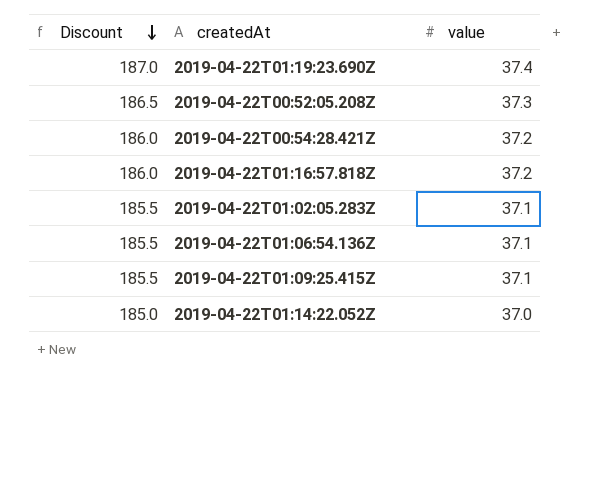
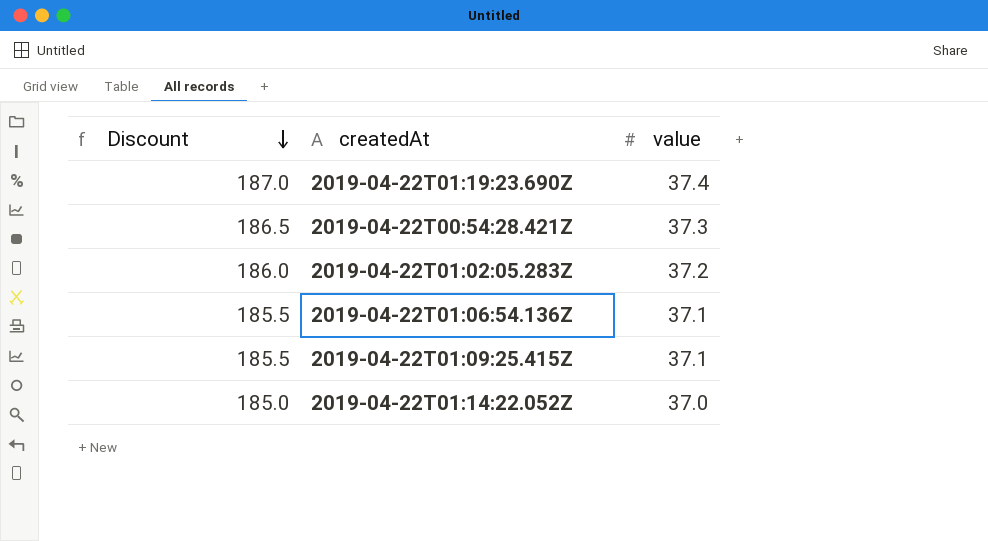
row 2019-04-22T00:52:05.208Z: 186.5 | 37.3 -> none
row 2019-04-22T01:16:57.818Z: 186.0 | 37.2 -> none
2019-04-22T00:54:28.421Z | Discount: 186.0 -> 186.5
2019-04-22T00:54:28.421Z | value: 37.2 -> 37.3
2019-04-22T01:02:05.283Z | Discount: 185.5 -> 186.0
2019-04-22T01:02:05.283Z | value: 37.1 -> 37.2

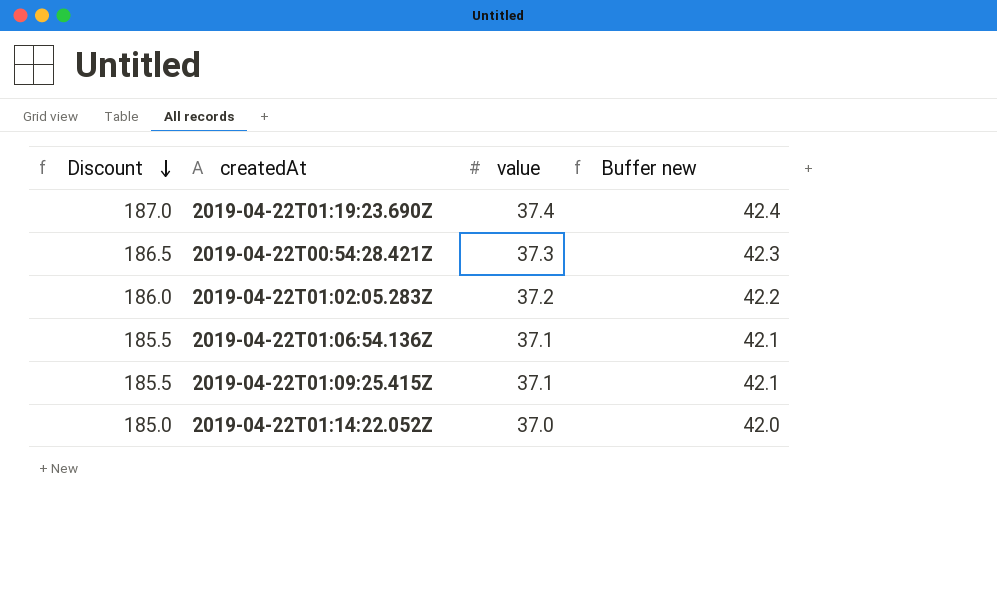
column Buffer new | formula: none -> [value] + 5

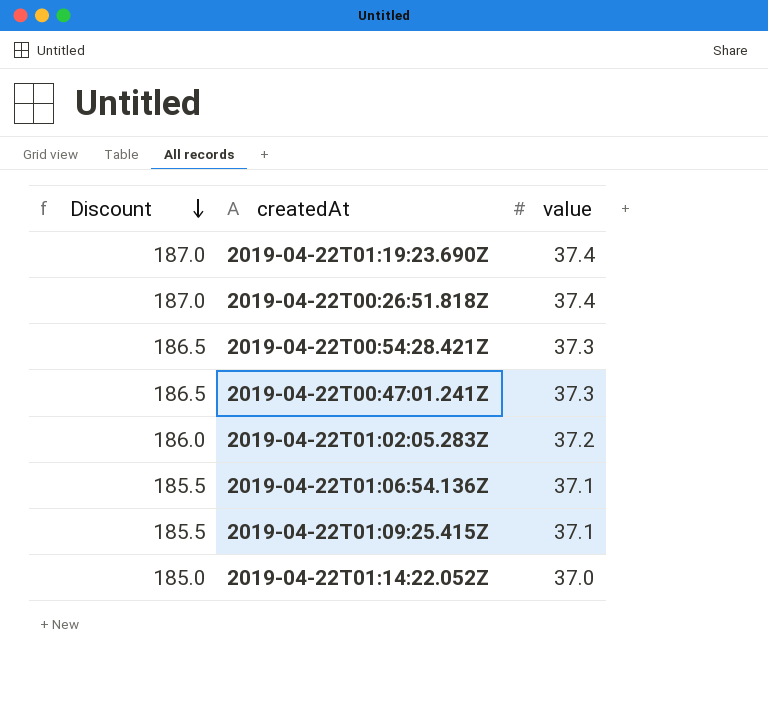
column Buffer new | formula: [value] + 5 -> none
row 2019-04-22T00:26:51.818Z: none -> 187.0 | 37.4
row 2019-04-22T00:47:01.241Z: none -> 186.5 | 37.3

